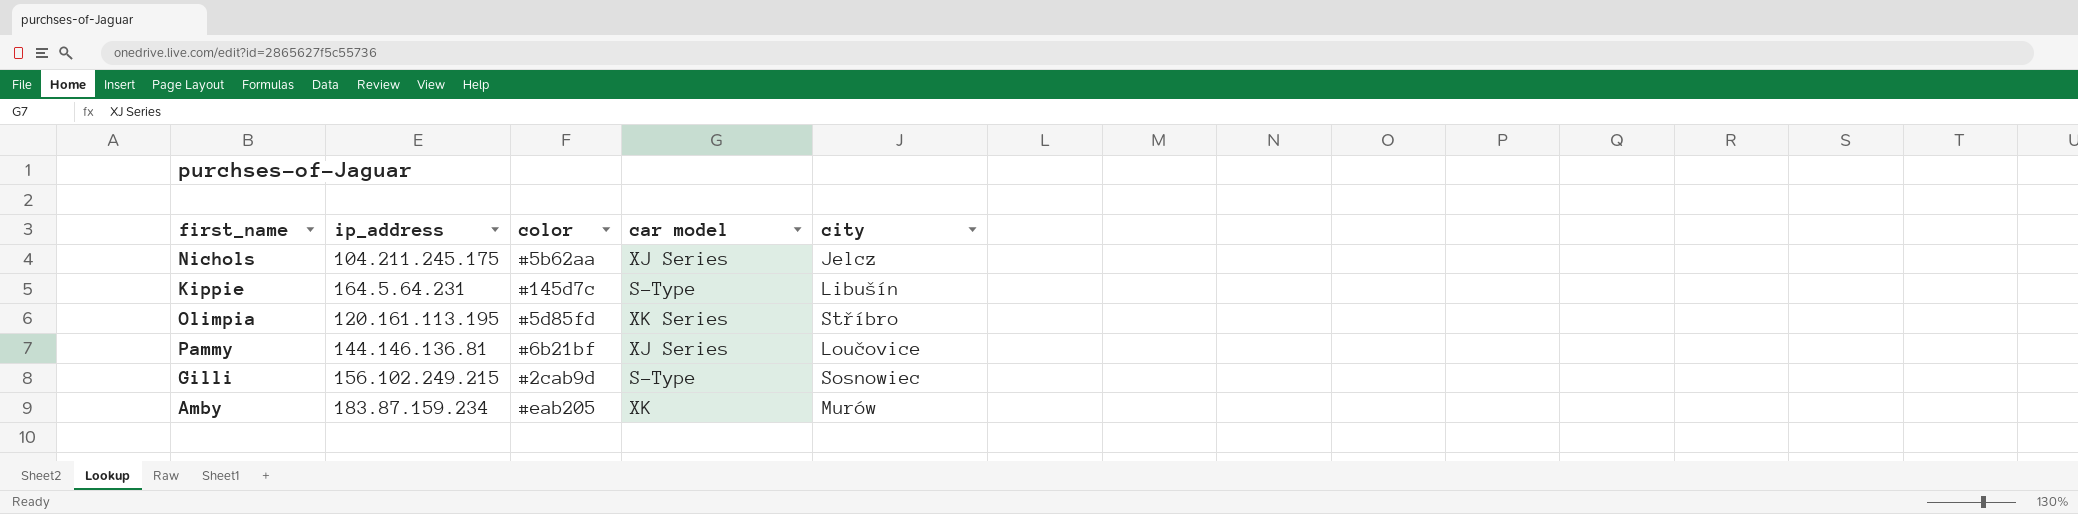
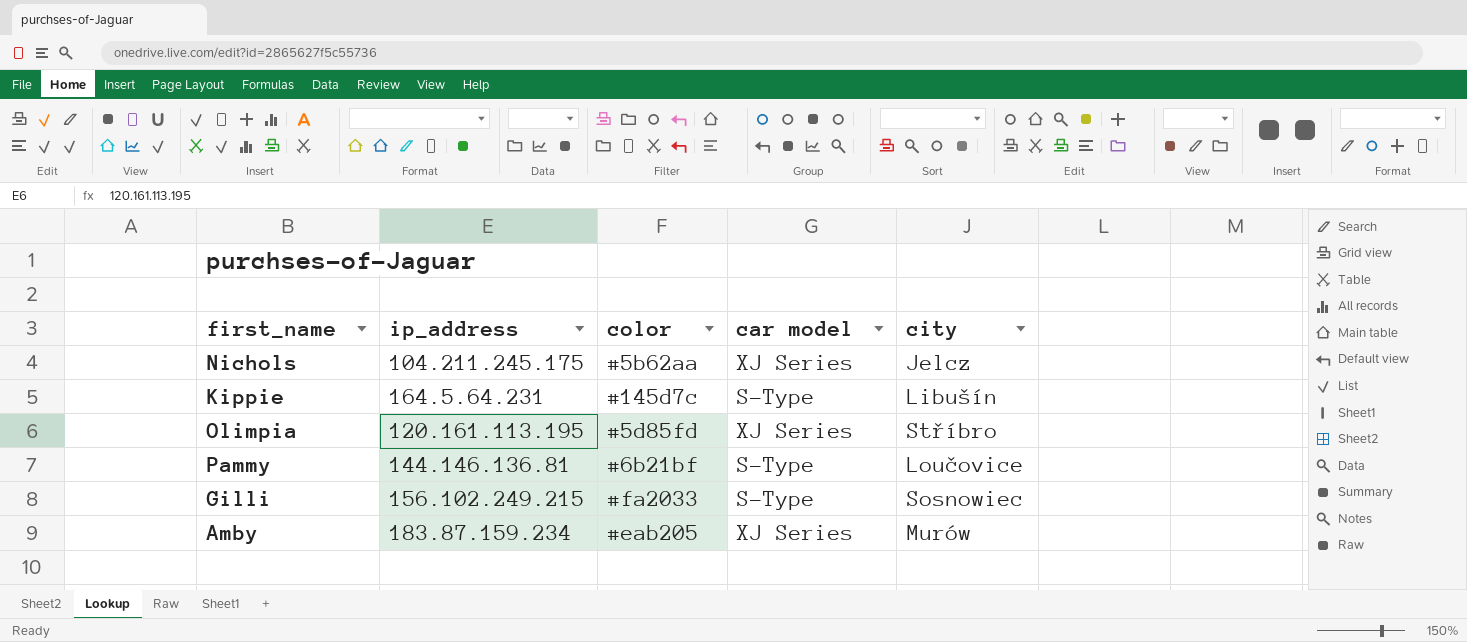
Olimpia | car model: XK Series -> XJ Series
Pammy | car model: XJ Series -> S-Type
Gilli | color: #2cab9d -> #fa2033
Amby | car model: XK -> XJ Series

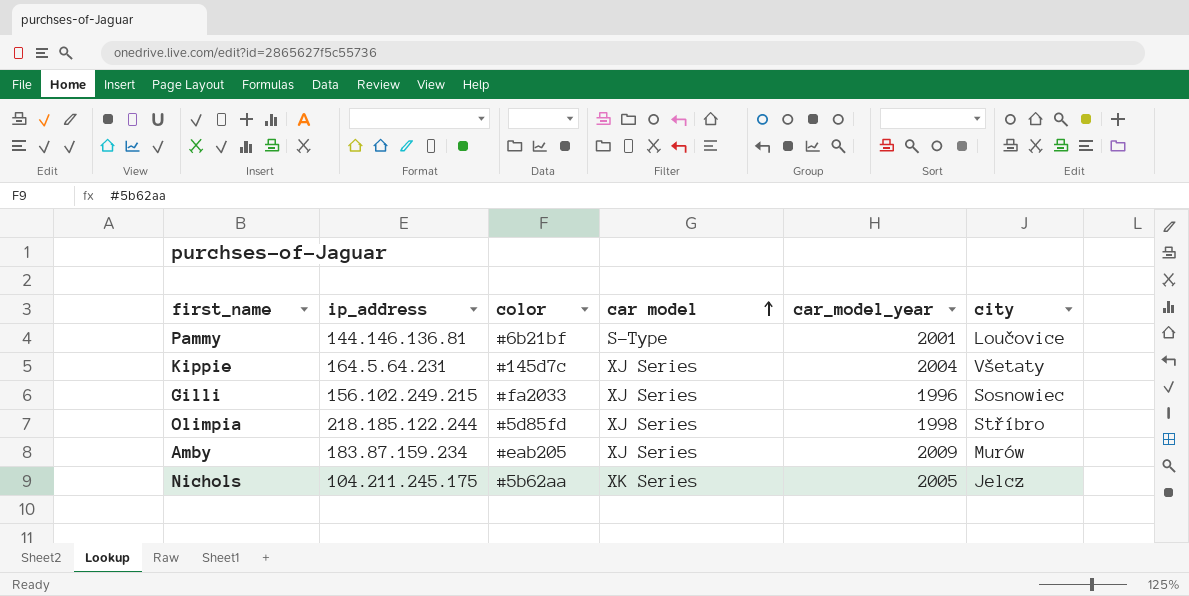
row order: none -> car model ascending
column car_model_year | position: none -> 5
Kippie | car model: S-Type -> XJ Series
Kippie | city: Libušín -> Všetaty
Gilli | car model: S-Type -> XJ Series
Olimpia | ip_address: 120.161.113.195 -> 218.185.122.244
Nichols | car model: XJ Series -> XK Series

